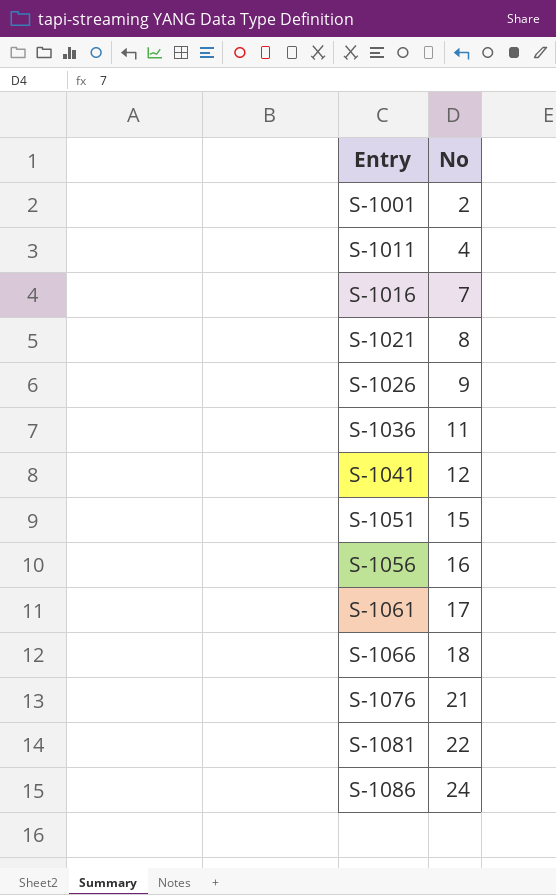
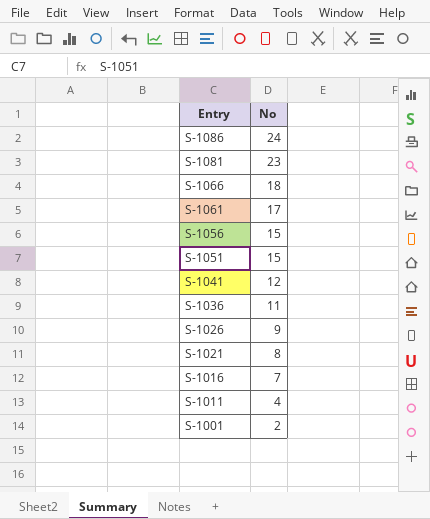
row order: Entry ascending -> Entry descending
row S-1076: 21 -> none
S-1081 | No: 22 -> 23
S-1056 | No: 16 -> 15

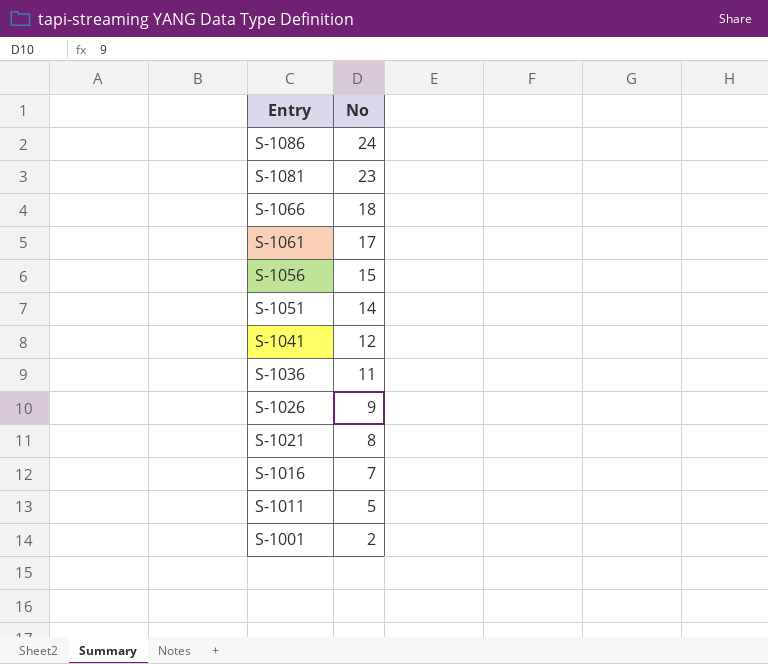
S-1051 | No: 15 -> 14
S-1011 | No: 4 -> 5

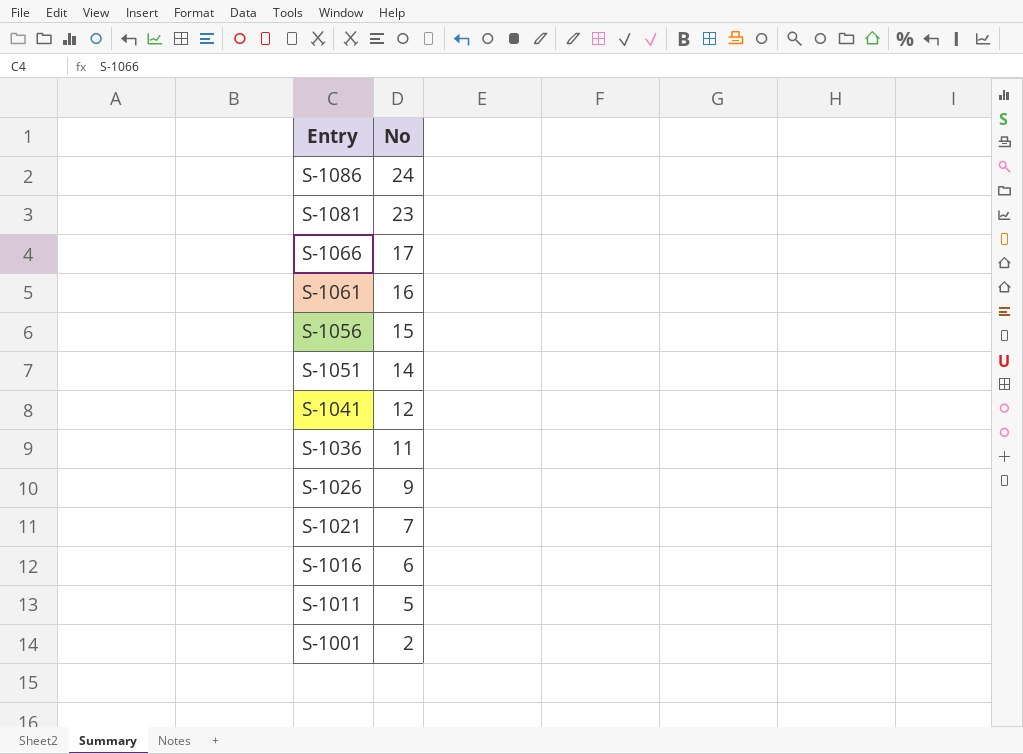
S-1066 | No: 18 -> 17
S-1061 | No: 17 -> 16
S-1021 | No: 8 -> 7
S-1016 | No: 7 -> 6

